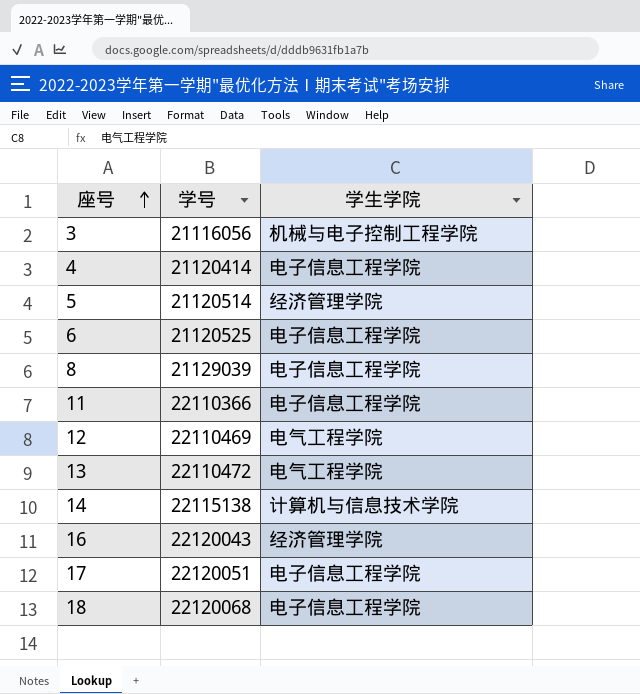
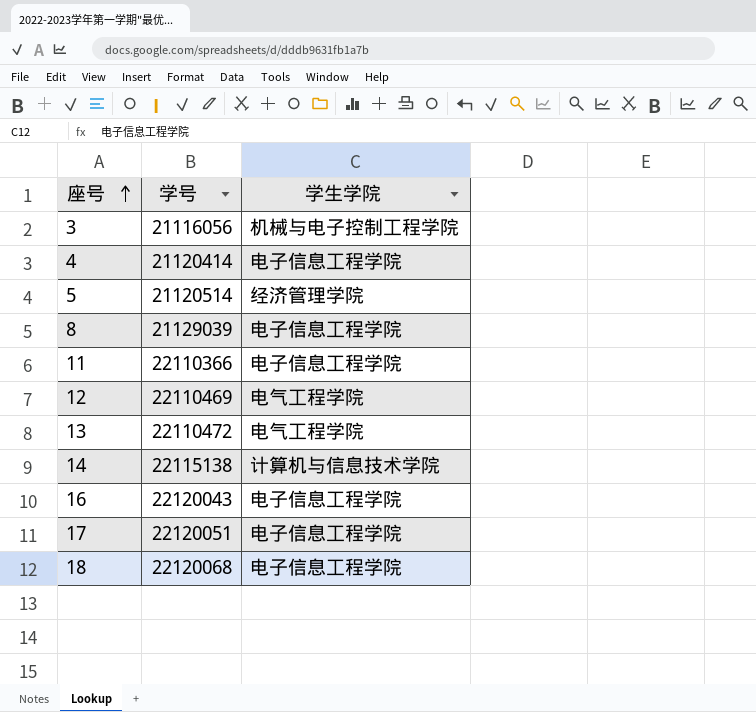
row 6: 21120525 | 电子信息工程学院 -> none
16 | 学生学院: 经济管理学院 -> 电子信息工程学院

